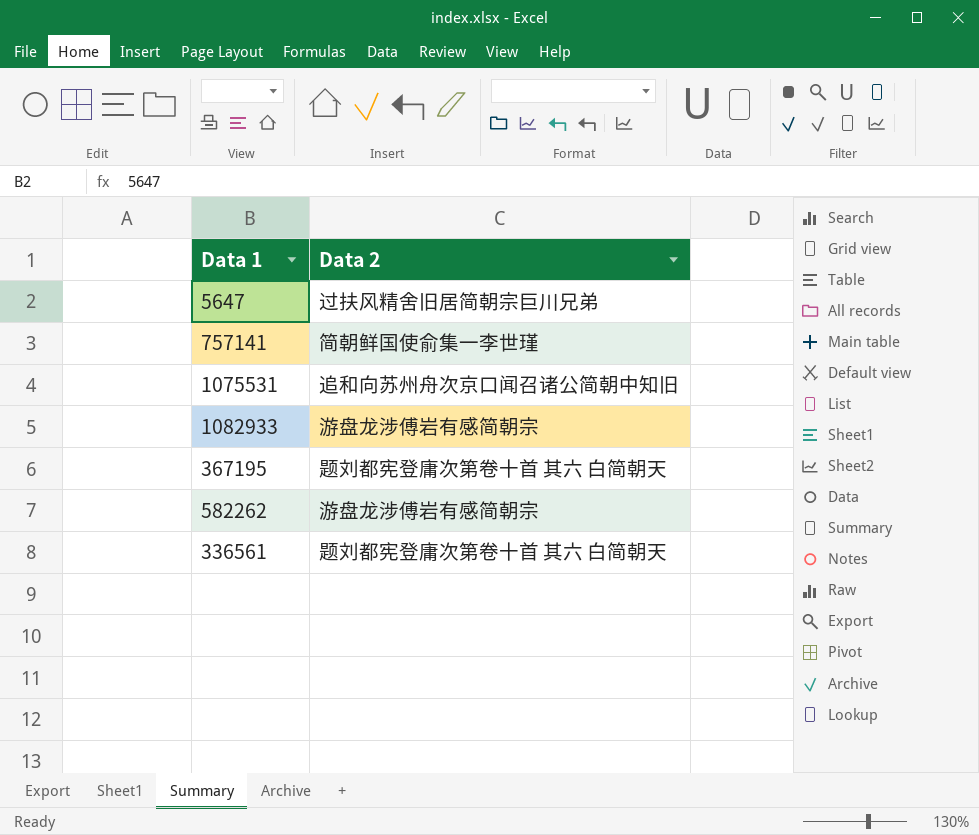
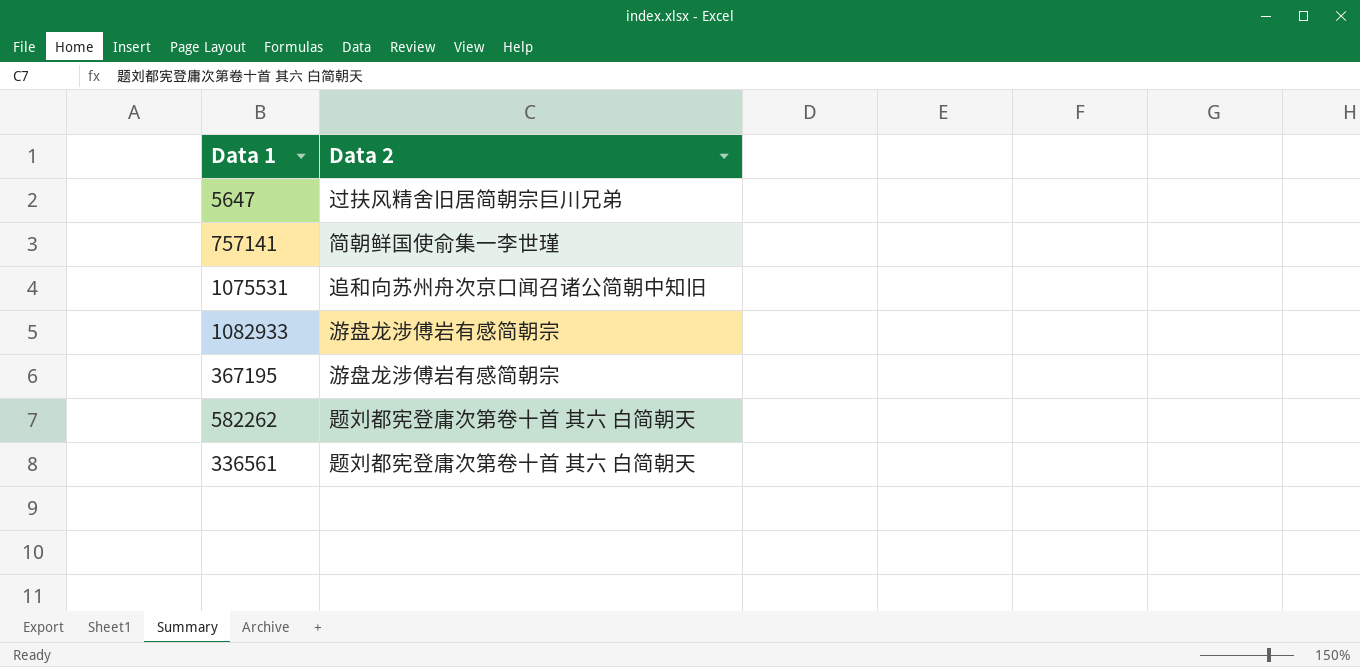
367195 | Data 2: 题刘都宪登庸次第卷十首 其六 白简朝天 -> 游盘龙涉傅岩有感简朝宗
582262 | Data 2: 游盘龙涉傅岩有感简朝宗 -> 题刘都宪登庸次第卷十首 其六 白简朝天

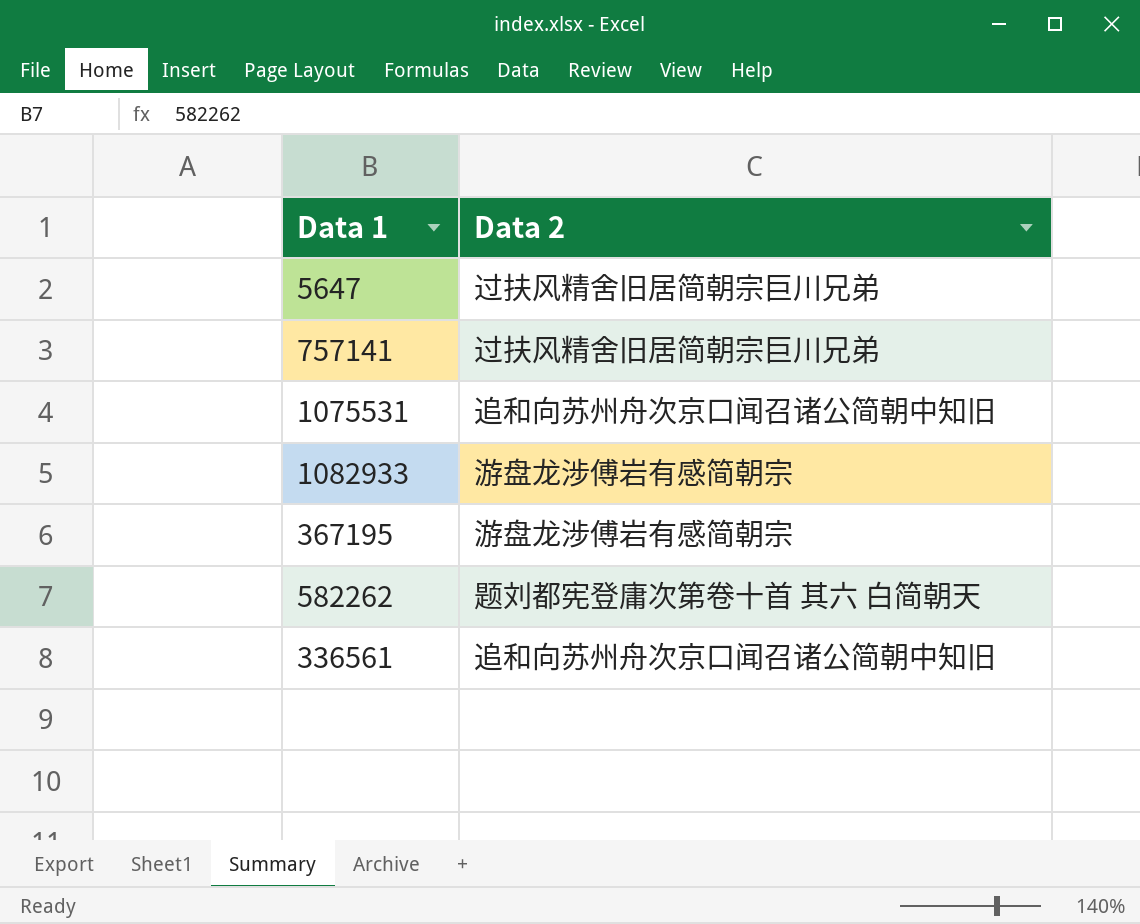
757141 | Data 2: 简朝鲜国使俞集一李世瑾 -> 过扶风精舍旧居简朝宗巨川兄弟
336561 | Data 2: 题刘都宪登庸次第卷十首 其六 白简朝天 -> 追和向苏州舟次京口闻召诸公简朝中知旧

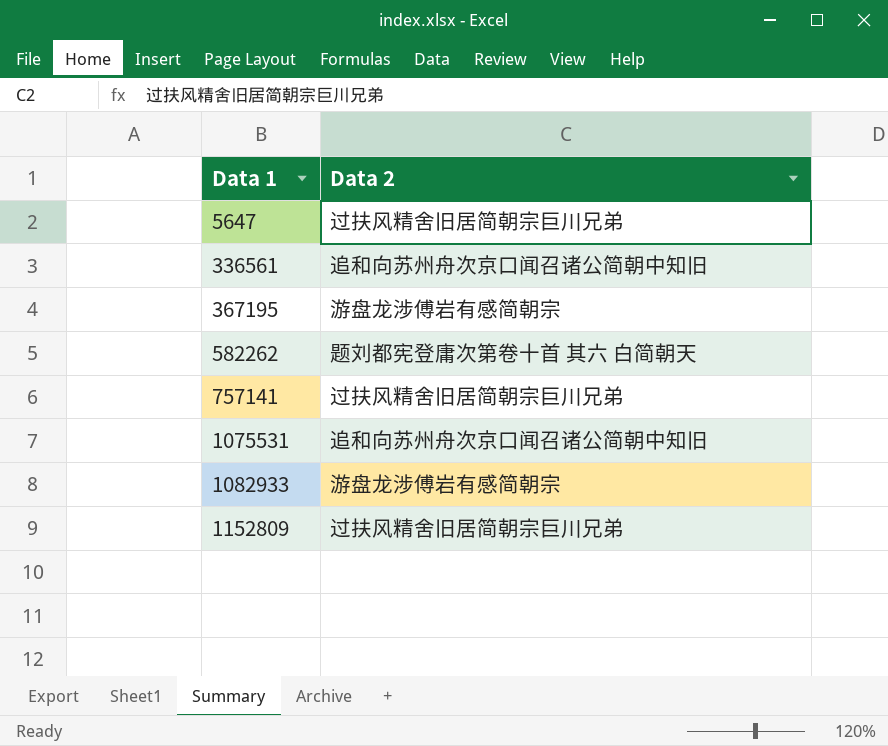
row order: none -> Data 1 ascending
row 1152809: none -> 过扶风精舍旧居简朝宗巨川兄弟

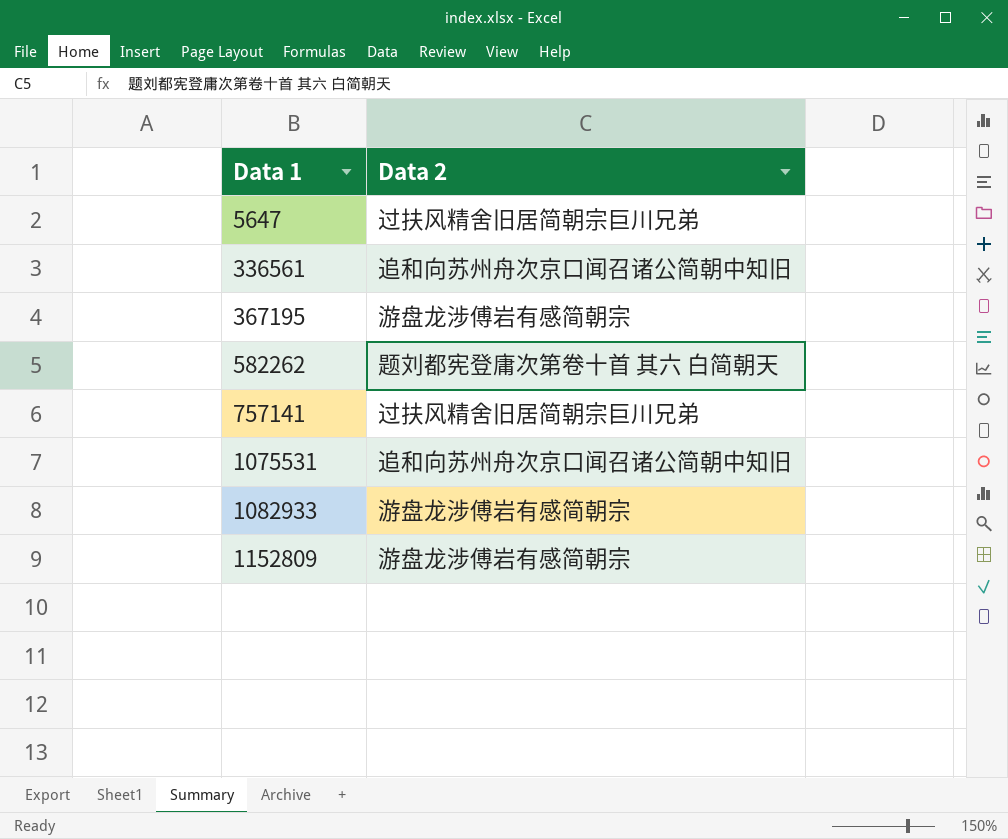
1152809 | Data 2: 过扶风精舍旧居简朝宗巨川兄弟 -> 游盘龙涉傅岩有感简朝宗

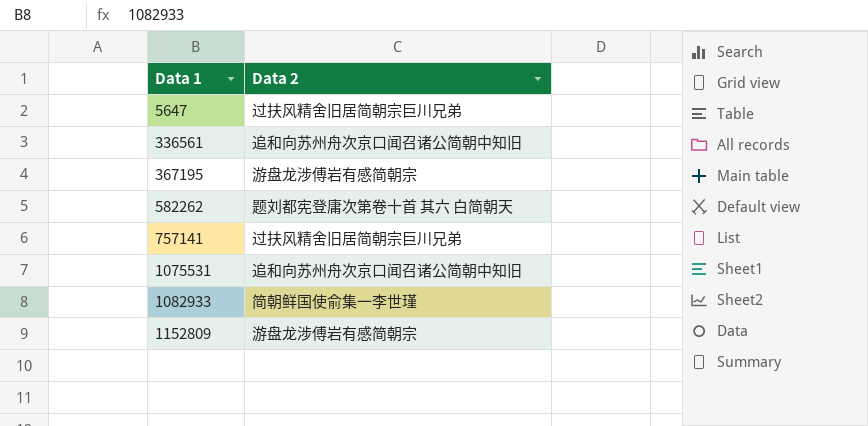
1082933 | Data 2: 游盘龙涉傅岩有感简朝宗 -> 简朝鲜国使俞集一李世瑾

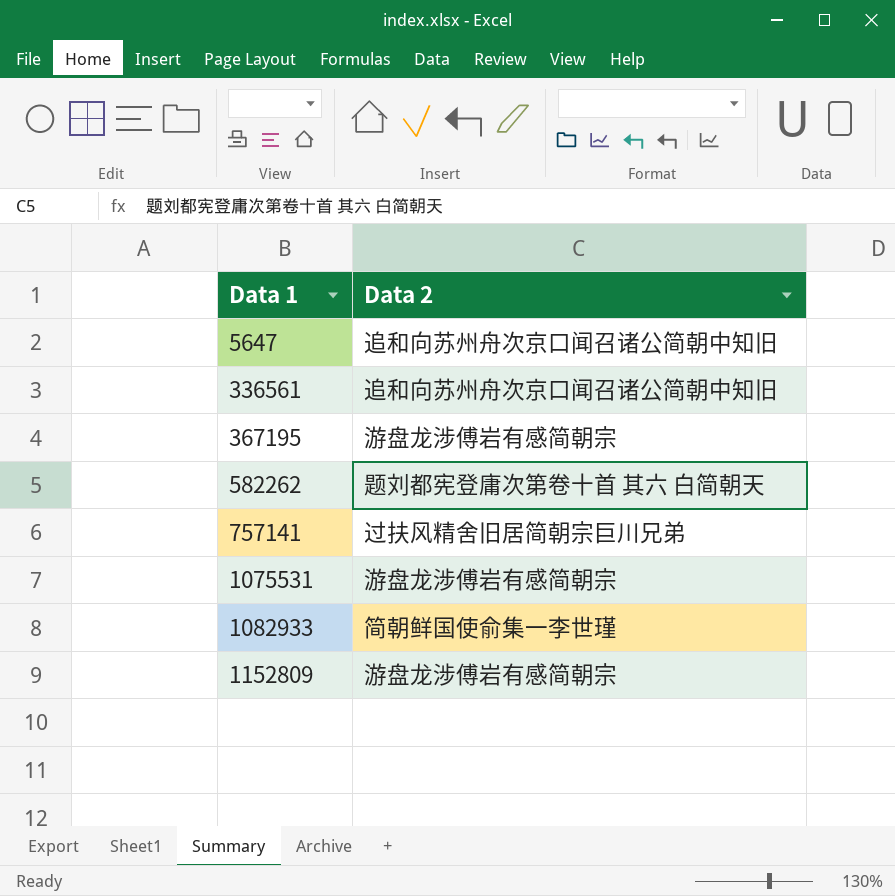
5647 | Data 2: 过扶风精舍旧居简朝宗巨川兄弟 -> 追和向苏州舟次京口闻召诸公简朝中知旧
1075531 | Data 2: 追和向苏州舟次京口闻召诸公简朝中知旧 -> 游盘龙涉傅岩有感简朝宗

